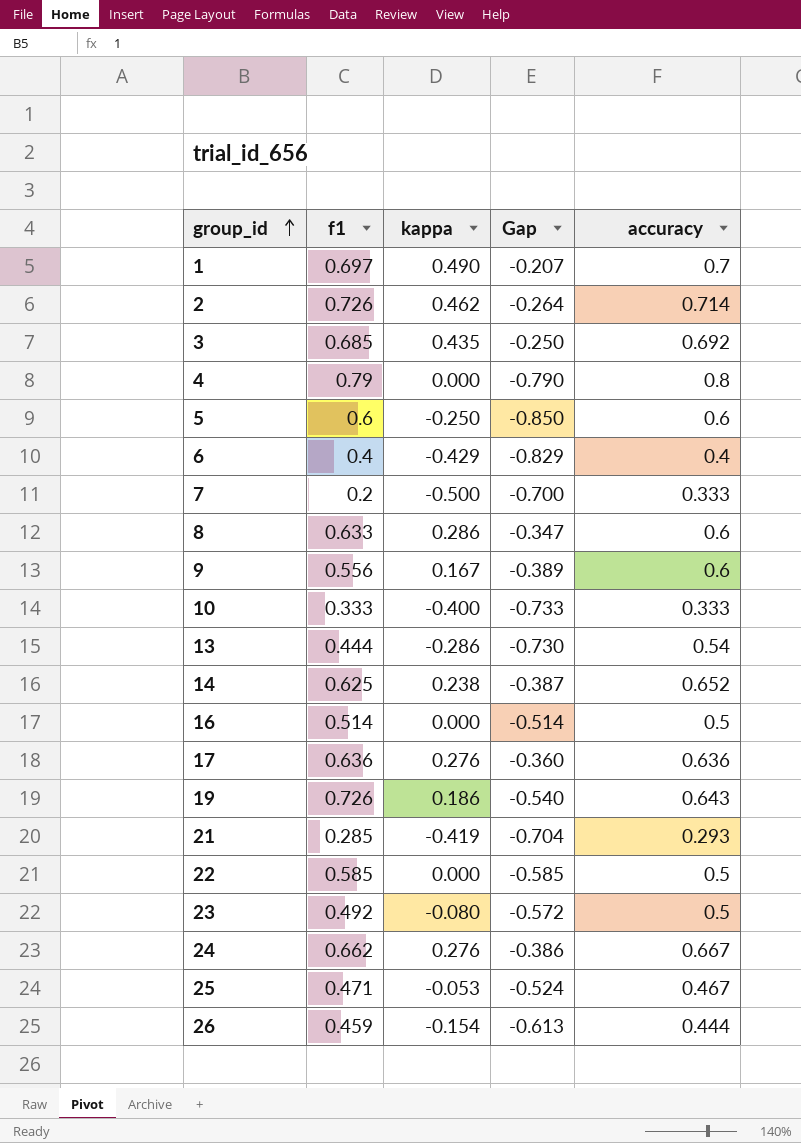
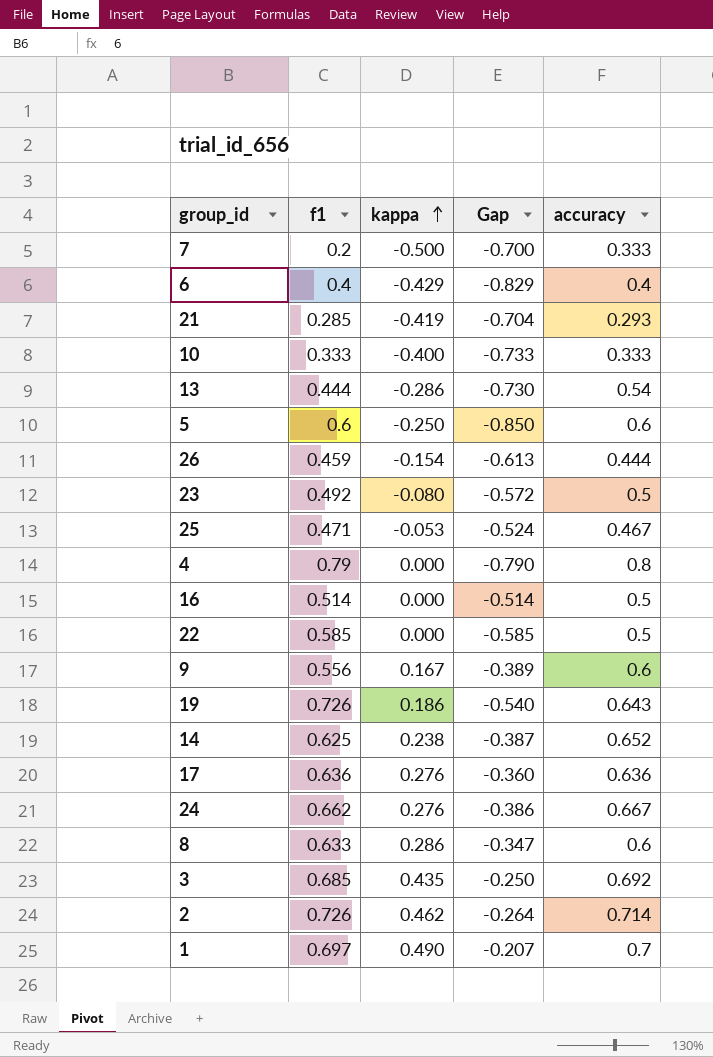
row order: group_id ascending -> kappa ascending

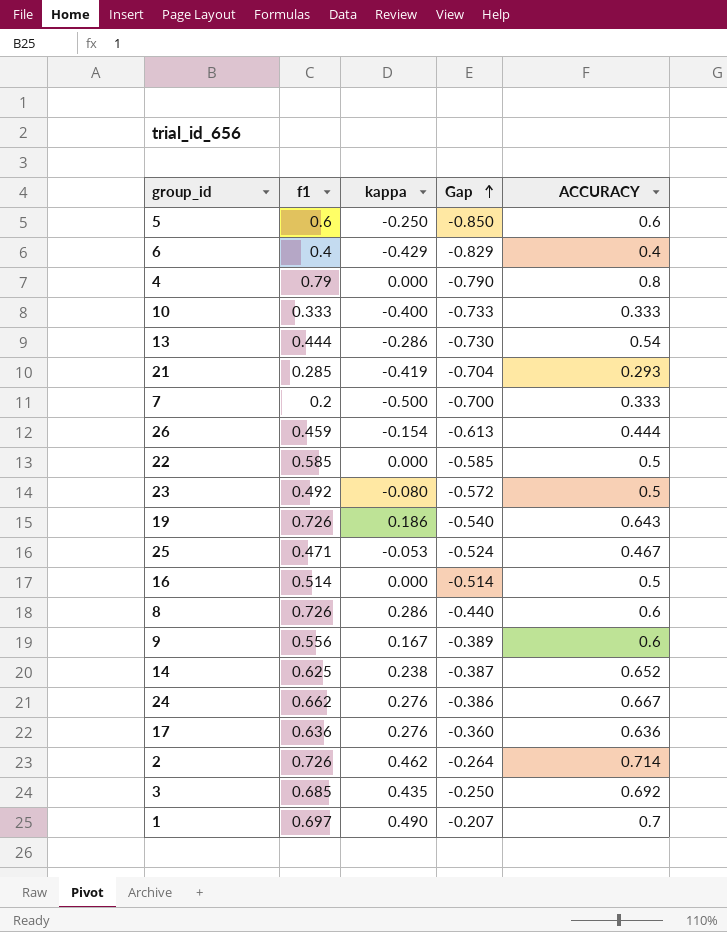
row order: kappa ascending -> Gap ascending
column name: accuracy -> ACCURACY
8 | f1: 0.633 -> 0.726
8 | Gap: -0.347 -> -0.440

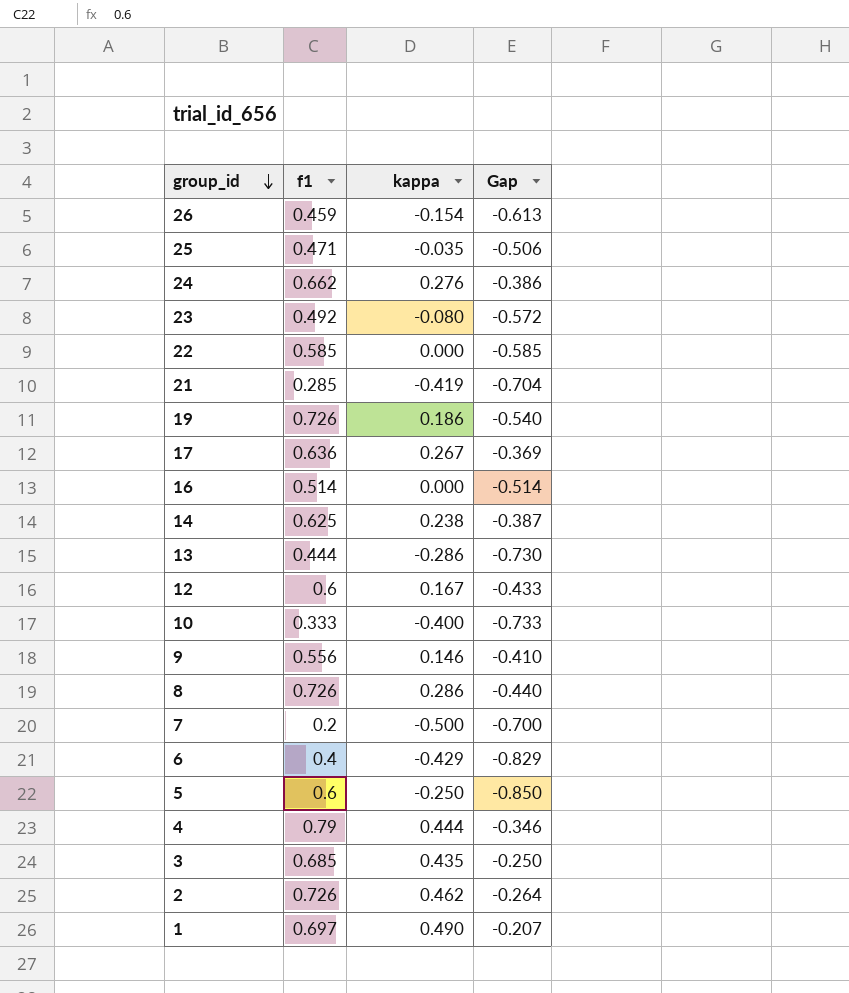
row order: Gap ascending -> group_id descending
column ACCURACY | position: 5 -> none
25 | kappa: -0.053 -> -0.035
25 | Gap: -0.524 -> -0.506
17 | kappa: 0.276 -> 0.267
17 | Gap: -0.360 -> -0.369
row 12: none -> 0.6 | 0.167 | -0.433
9 | kappa: 0.167 -> 0.146
9 | Gap: -0.389 -> -0.410
4 | kappa: 0.000 -> 0.444
4 | Gap: -0.790 -> -0.346

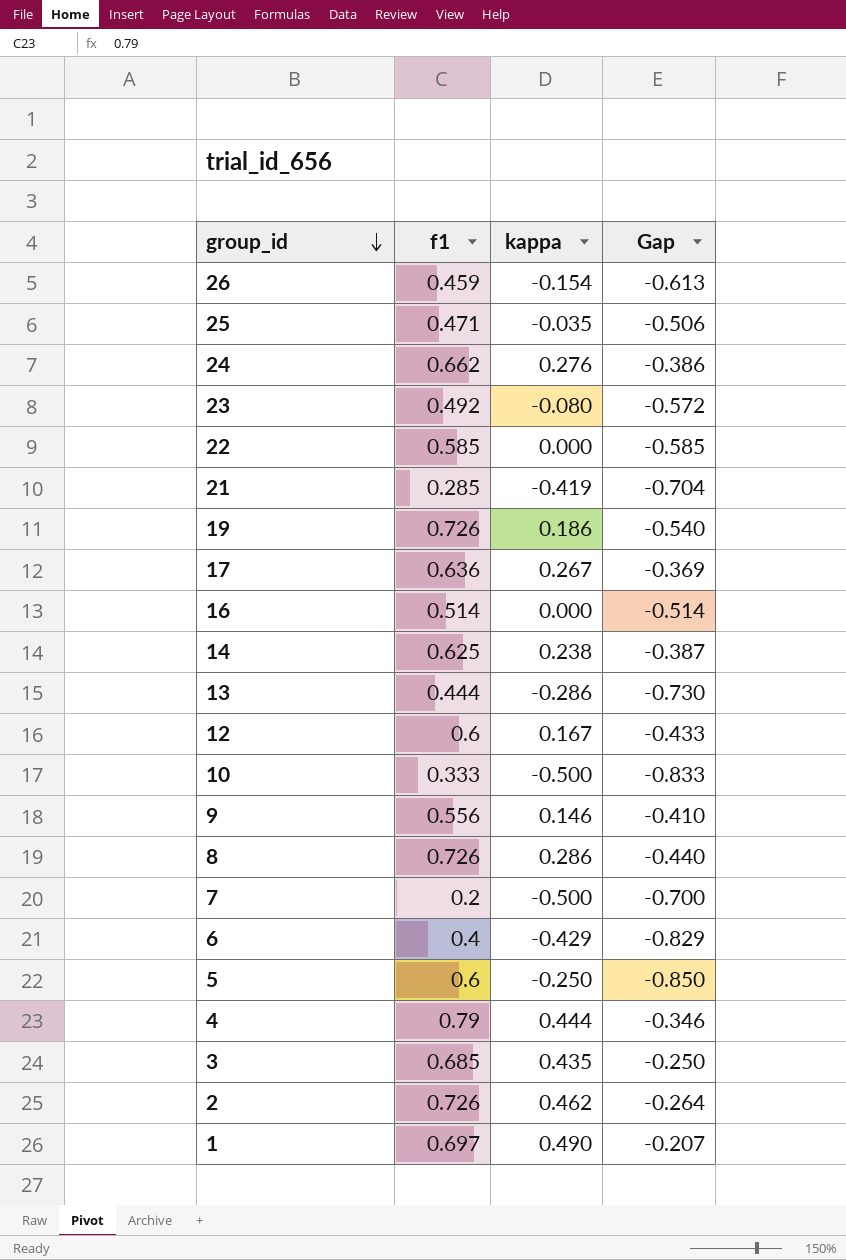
10 | kappa: -0.400 -> -0.500
10 | Gap: -0.733 -> -0.833

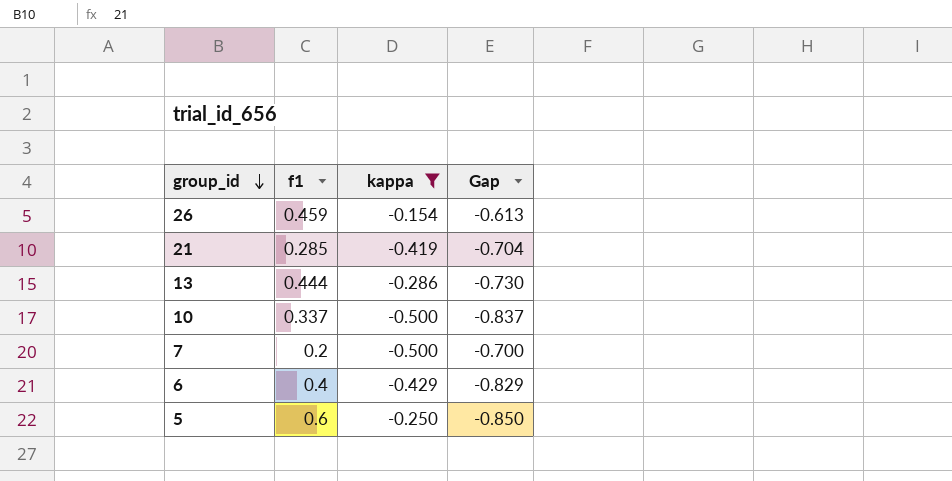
filter: none -> kappa <= -0.154
10 | f1: 0.333 -> 0.337
10 | Gap: -0.833 -> -0.837

